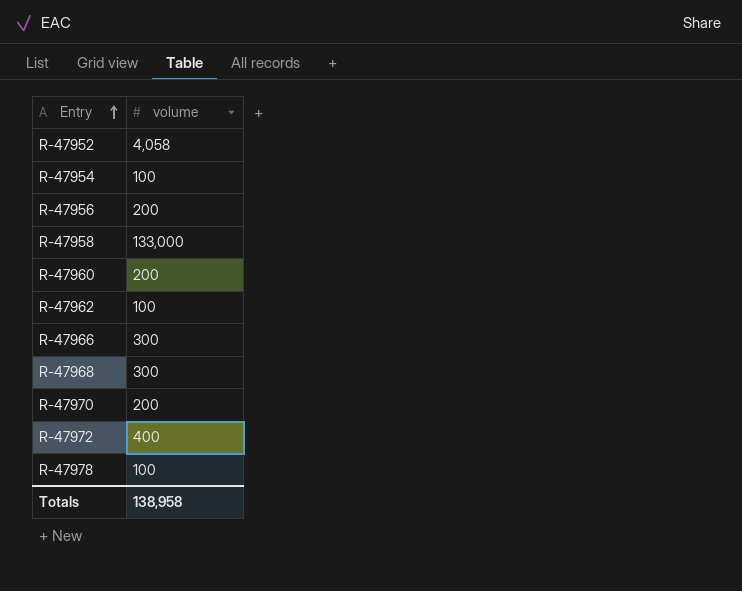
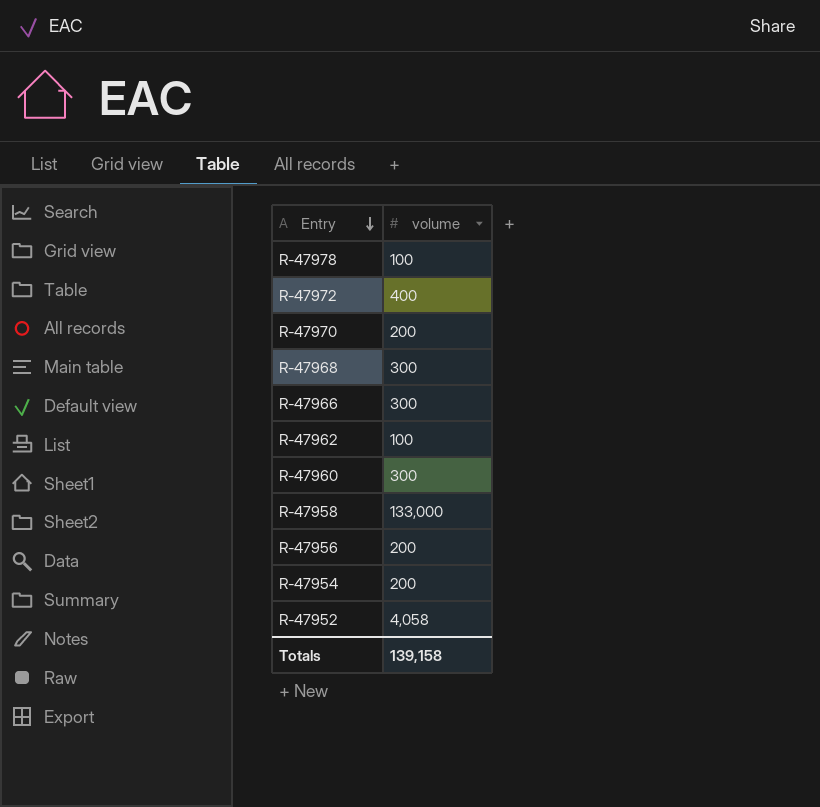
row order: Entry ascending -> Entry descending
R-47960 | volume: 200 -> 300
R-47954 | volume: 100 -> 200
Totals | volume: 138,958 -> 139,158

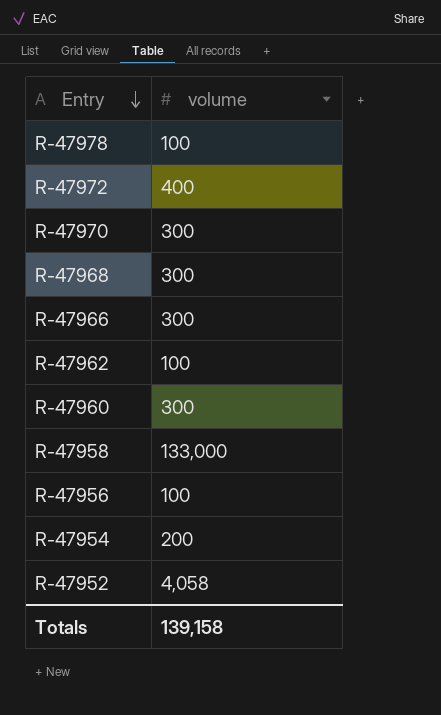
R-47970 | volume: 200 -> 300
R-47956 | volume: 200 -> 100

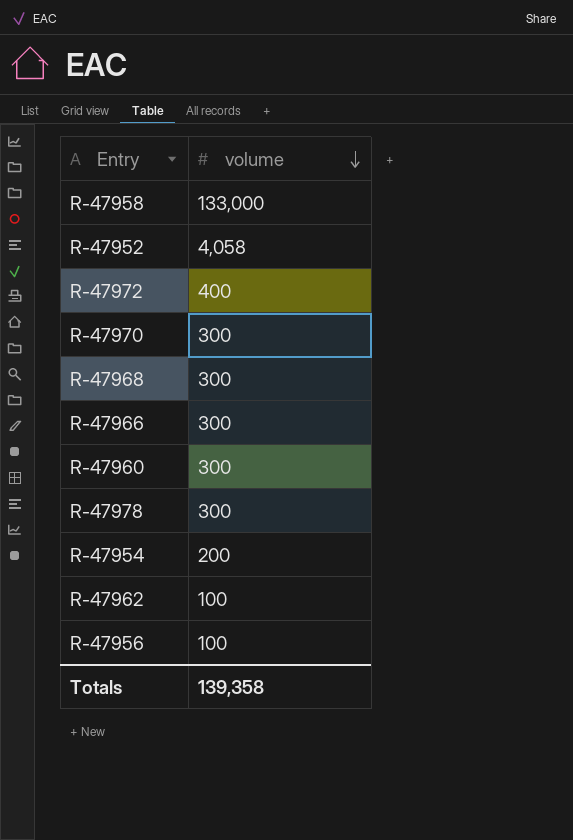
row order: Entry descending -> volume descending
R-47978 | volume: 100 -> 300
Totals | volume: 139,158 -> 139,358

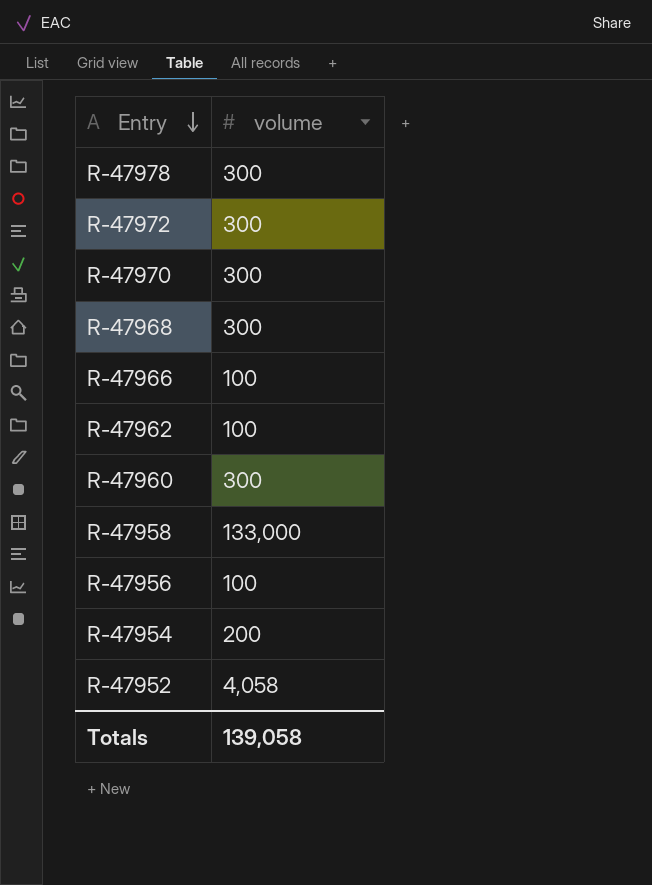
row order: volume descending -> Entry descending
R-47972 | volume: 400 -> 300
R-47966 | volume: 300 -> 100
Totals | volume: 139,358 -> 139,058

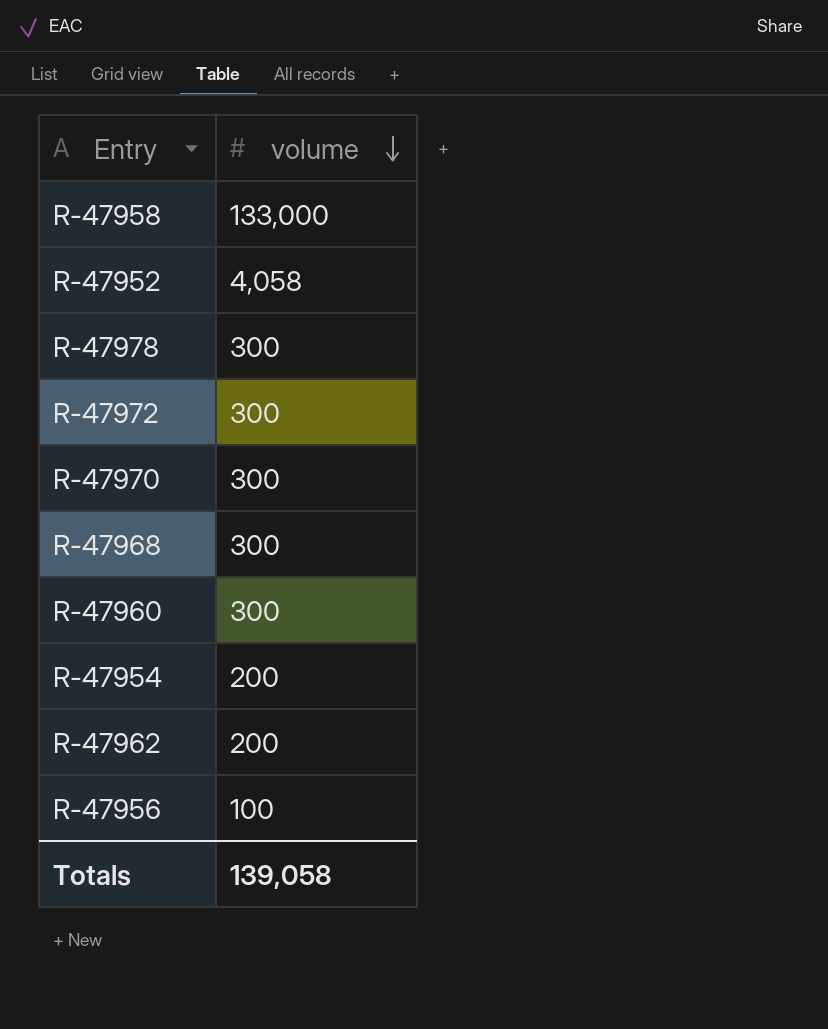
row order: Entry descending -> volume descending
row R-47966: 100 -> none
R-47962 | volume: 100 -> 200

